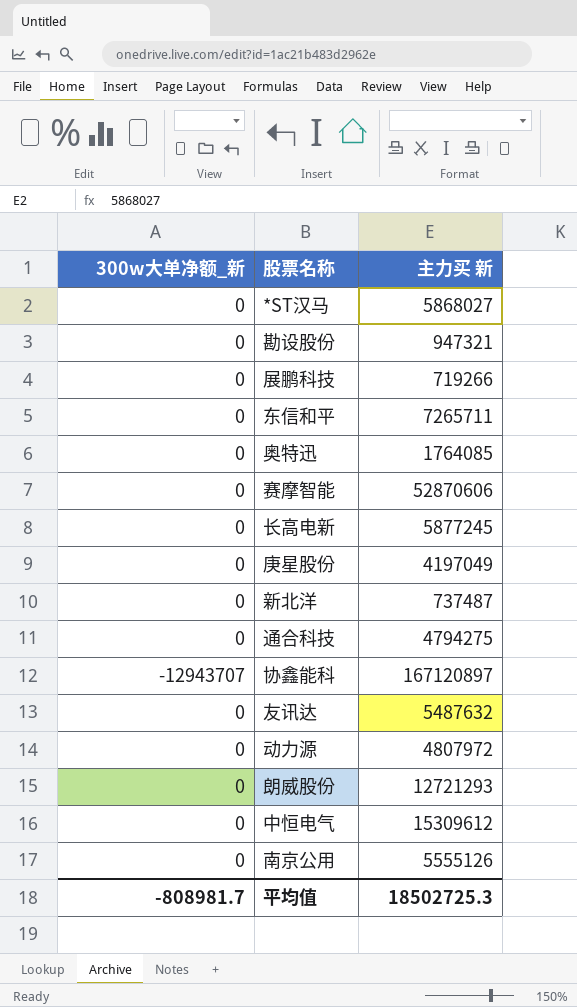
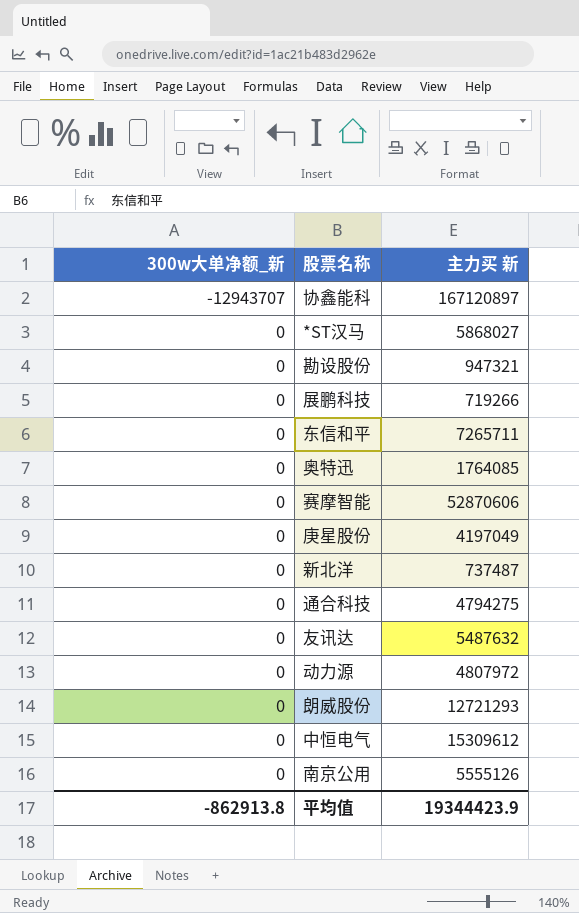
row order: none -> 300w大单净额_新 ascending
row 长高电新: 0 | 5877245 -> none
平均值 | 300w大单净额_新: -808981.7 -> -862913.8
平均值 | 主力买 新: 18502725.3 -> 19344423.9

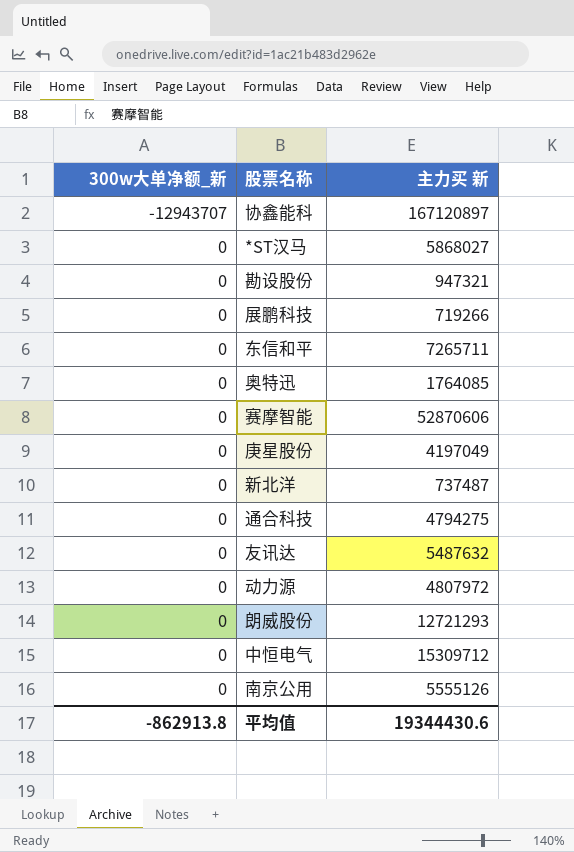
中恒电气 | 主力买 新: 15309612 -> 15309712
平均值 | 主力买 新: 19344423.9 -> 19344430.6

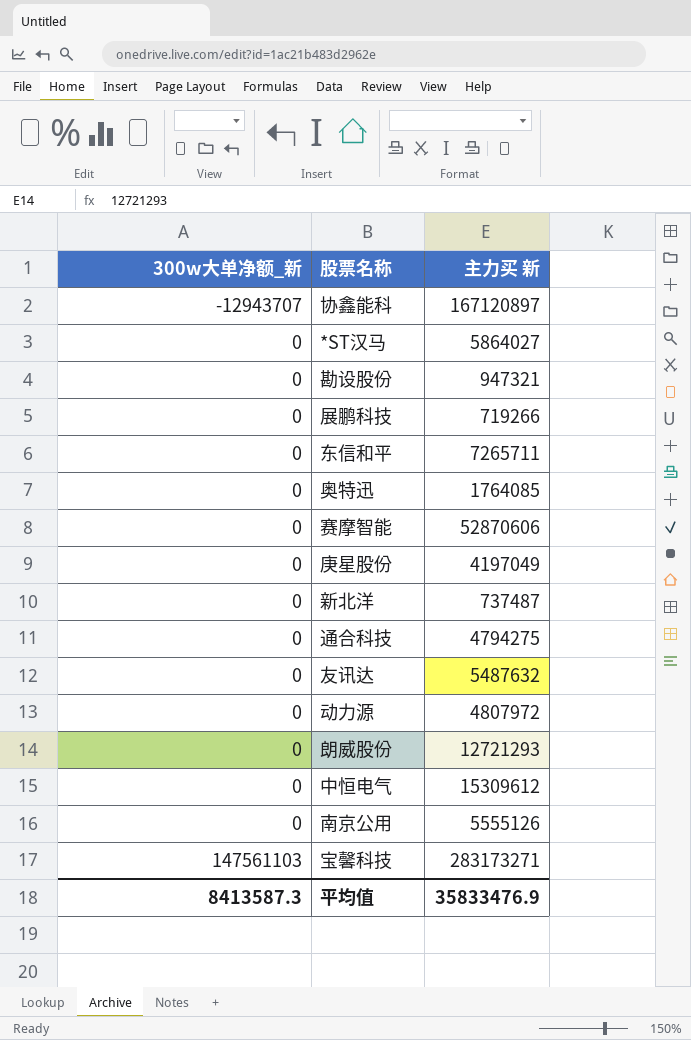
*ST汉马 | 主力买 新: 5868027 -> 5864027
中恒电气 | 主力买 新: 15309712 -> 15309612
row 宝馨科技: none -> 147561103 | 283173271
平均值 | 300w大单净额_新: -862913.8 -> 8413587.3
平均值 | 主力买 新: 19344430.6 -> 35833476.9

